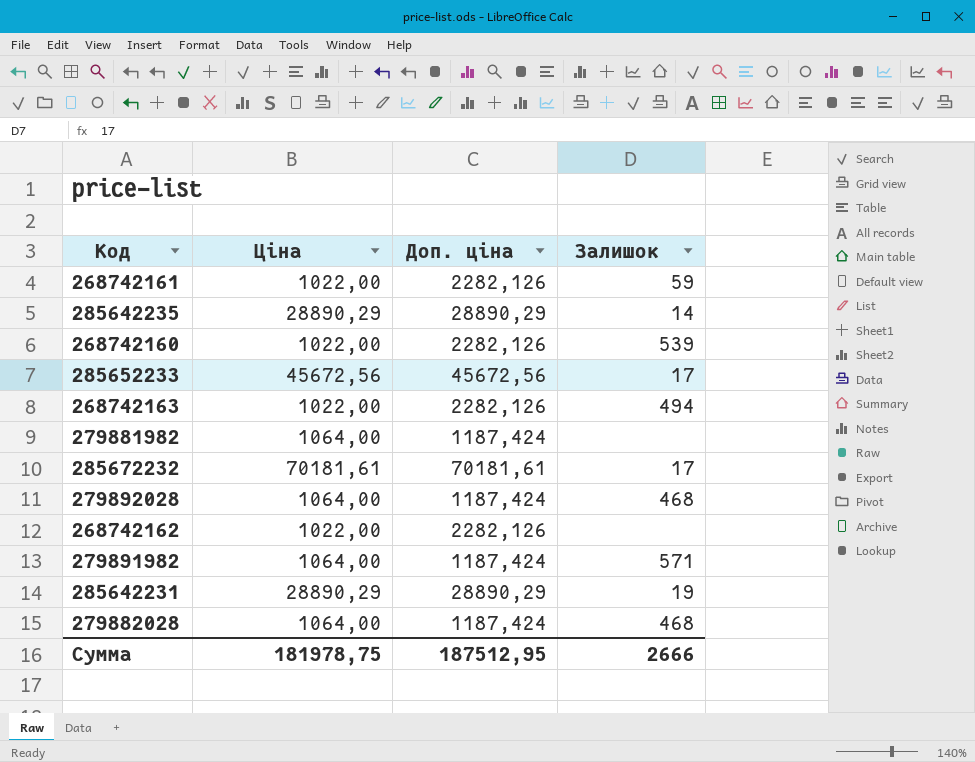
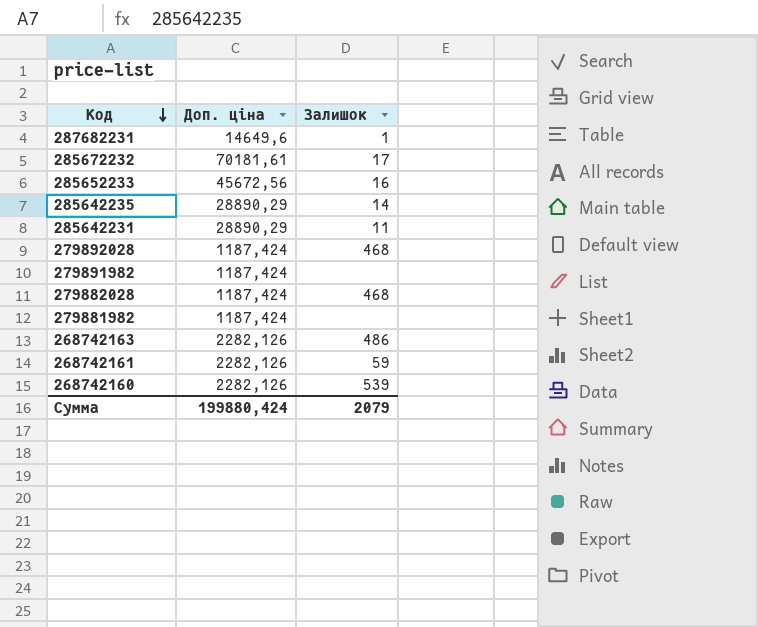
row order: none -> Код descending
column Ціна | position: 2 -> none
row 268742162: 1022,00 | 2282,126 | none -> none
row 287682231: none -> 14649,6 | 1
285652233 | Залишок: 17 -> 16
285642231 | Залишок: 19 -> 11
279891982 | Залишок: 571 -> none
268742163 | Залишок: 494 -> 486
Сумма | Доп. ціна: 187512,95 -> 199880,424
Сумма | Залишок: 2666 -> 2079

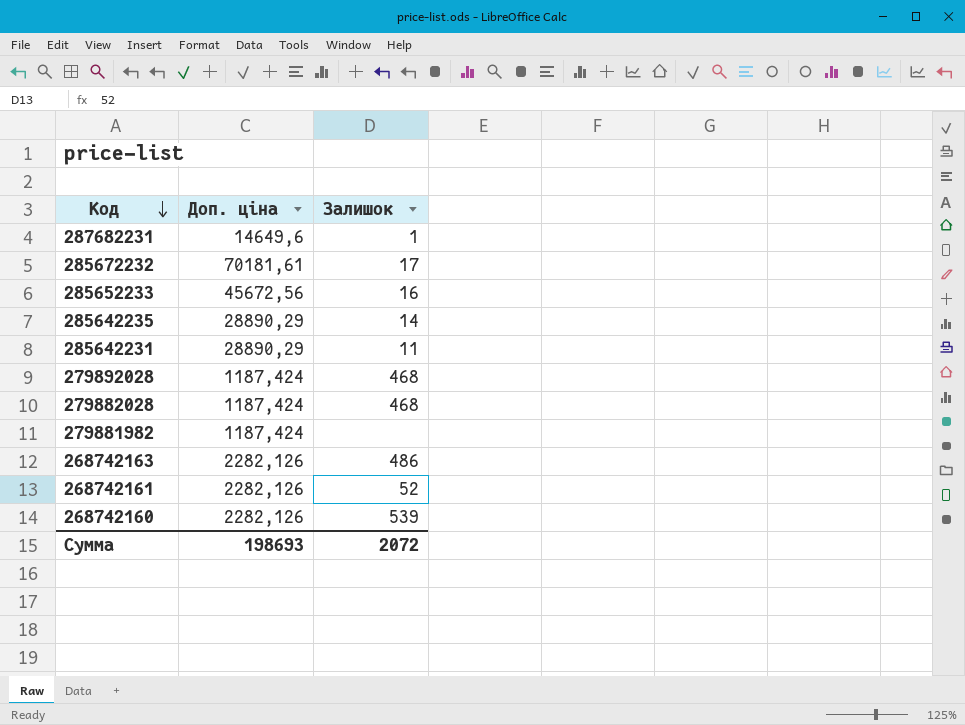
row 279891982: 1187,424 | none -> none
268742161 | Залишок: 59 -> 52
Сумма | Доп. ціна: 199880,424 -> 198693
Сумма | Залишок: 2079 -> 2072

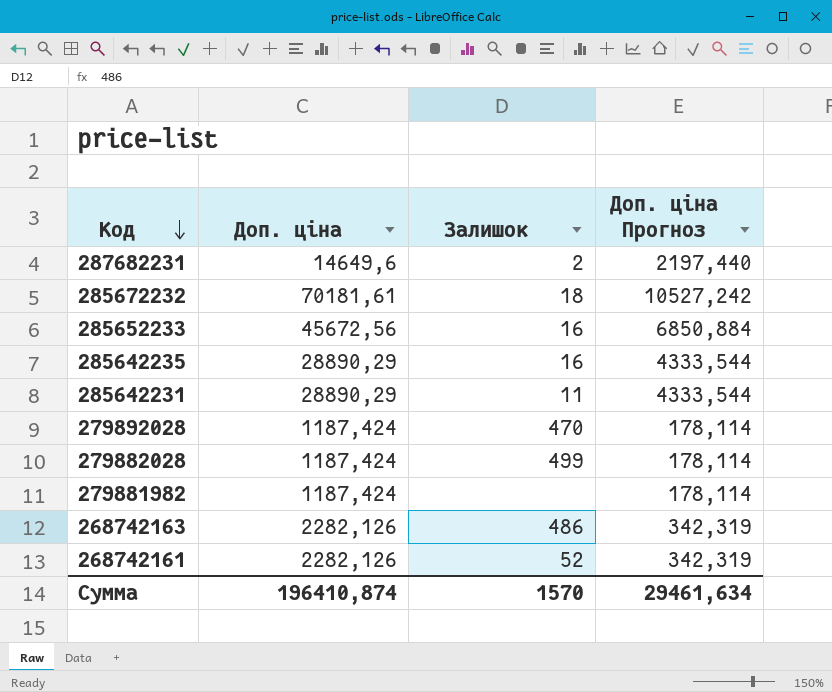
column Доп. ціна Прогноз | formula: none -> [Доп. ціна] * 0,15
row 268742160: 2282,126 | 539 -> none
287682231 | Залишок: 1 -> 2
285672232 | Залишок: 17 -> 18
285642235 | Залишок: 14 -> 16
279892028 | Залишок: 468 -> 470
279882028 | Залишок: 468 -> 499
Сумма | Доп. ціна: 198693 -> 196410,874
Сумма | Залишок: 2072 -> 1570

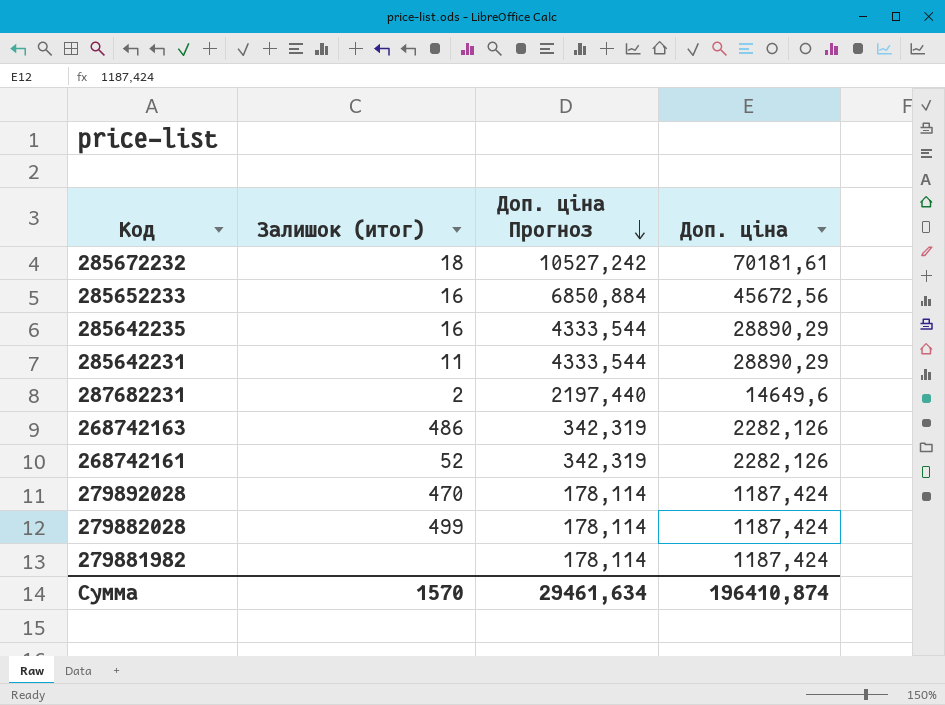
row order: Код descending -> Доп. ціна Прогноз descending
column name: Залишок -> Залишок (итог)
column Доп. ціна | position: 2 -> 4

